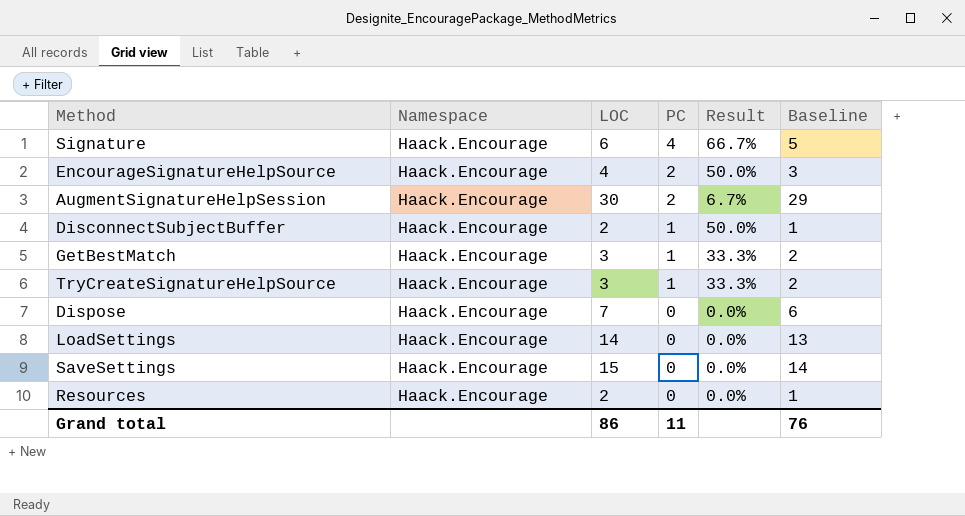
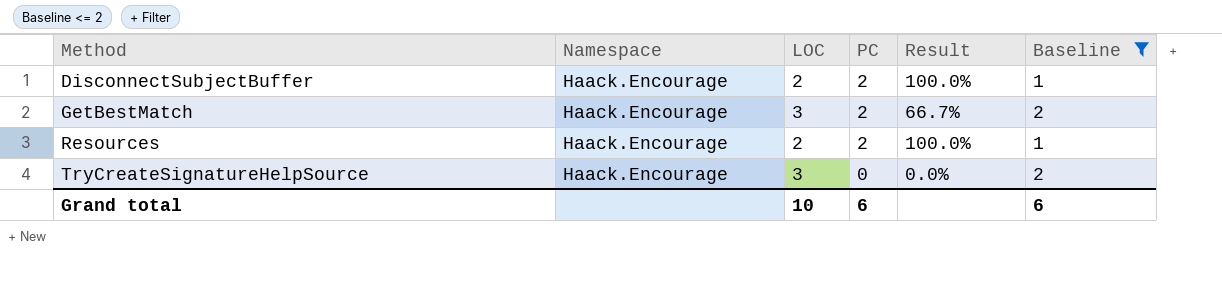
filter: none -> Baseline <= 2
row order: PC descending -> Method ascending
DisconnectSubjectBuffer | PC: 1 -> 2
DisconnectSubjectBuffer | Result: 50.0% -> 100.0%
GetBestMatch | PC: 1 -> 2
GetBestMatch | Result: 33.3% -> 66.7%
Resources | PC: 0 -> 2
Resources | Result: 0.0% -> 100.0%
TryCreateSignatureHelpSource | PC: 1 -> 0
TryCreateSignatureHelpSource | Result: 33.3% -> 0.0%
Grand total | LOC: 86 -> 10
Grand total | PC: 11 -> 6
Grand total | Baseline: 76 -> 6

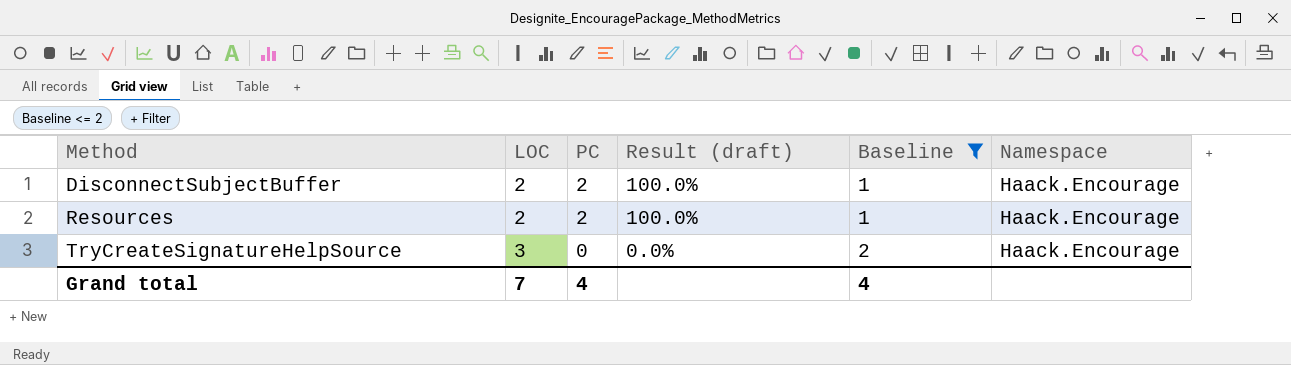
column name: Result -> Result (draft)
column Namespace | position: 2 -> 6
row GetBestMatch: Haack.Encourage | 3 | 2 | 66.7% | 2 -> none
Grand total | LOC: 10 -> 7
Grand total | PC: 6 -> 4
Grand total | Baseline: 6 -> 4

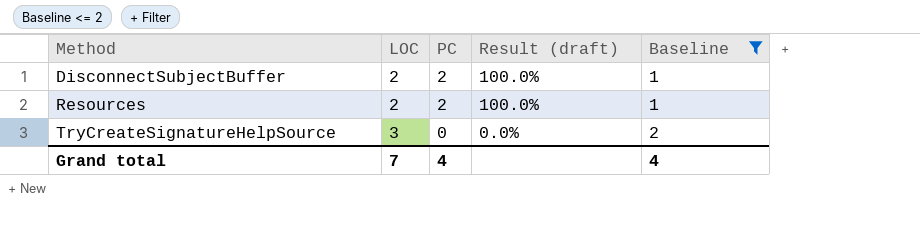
column Namespace | position: 6 -> none

